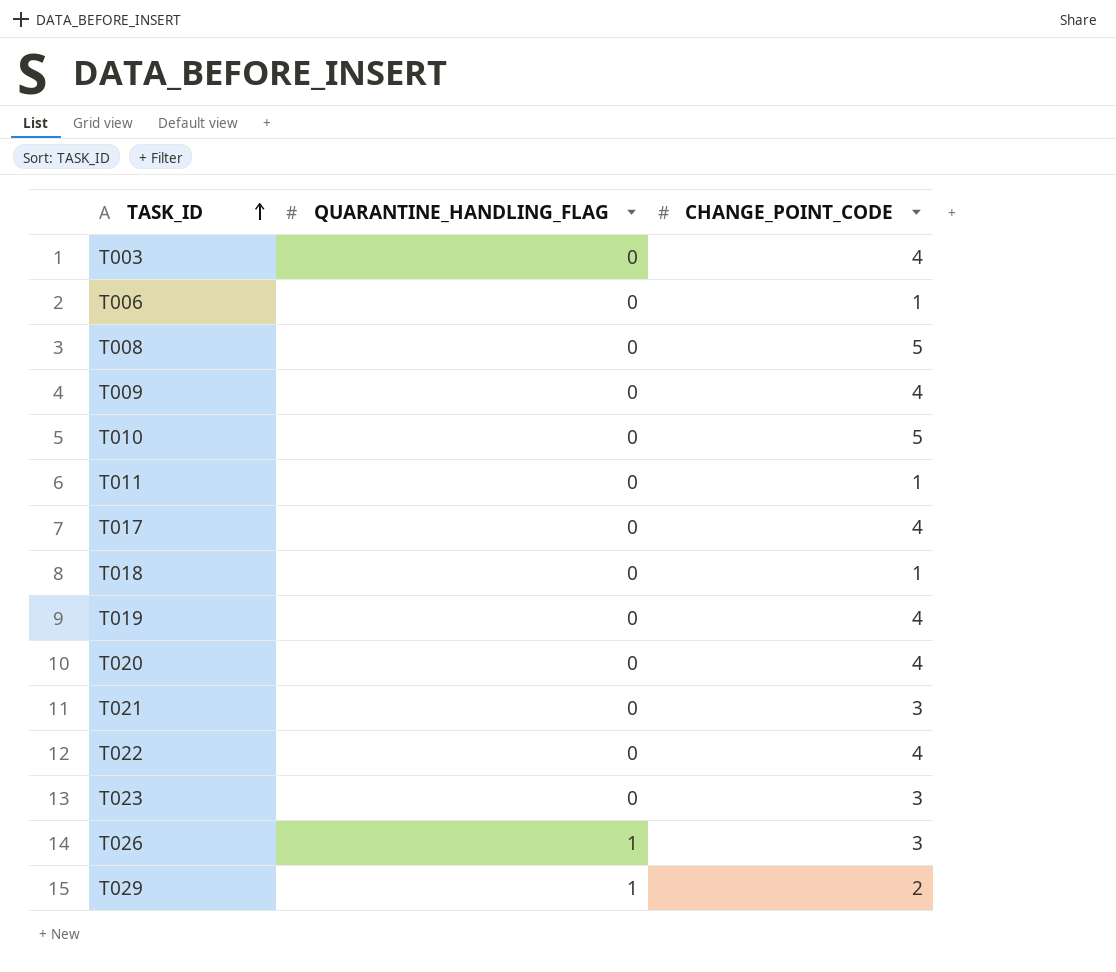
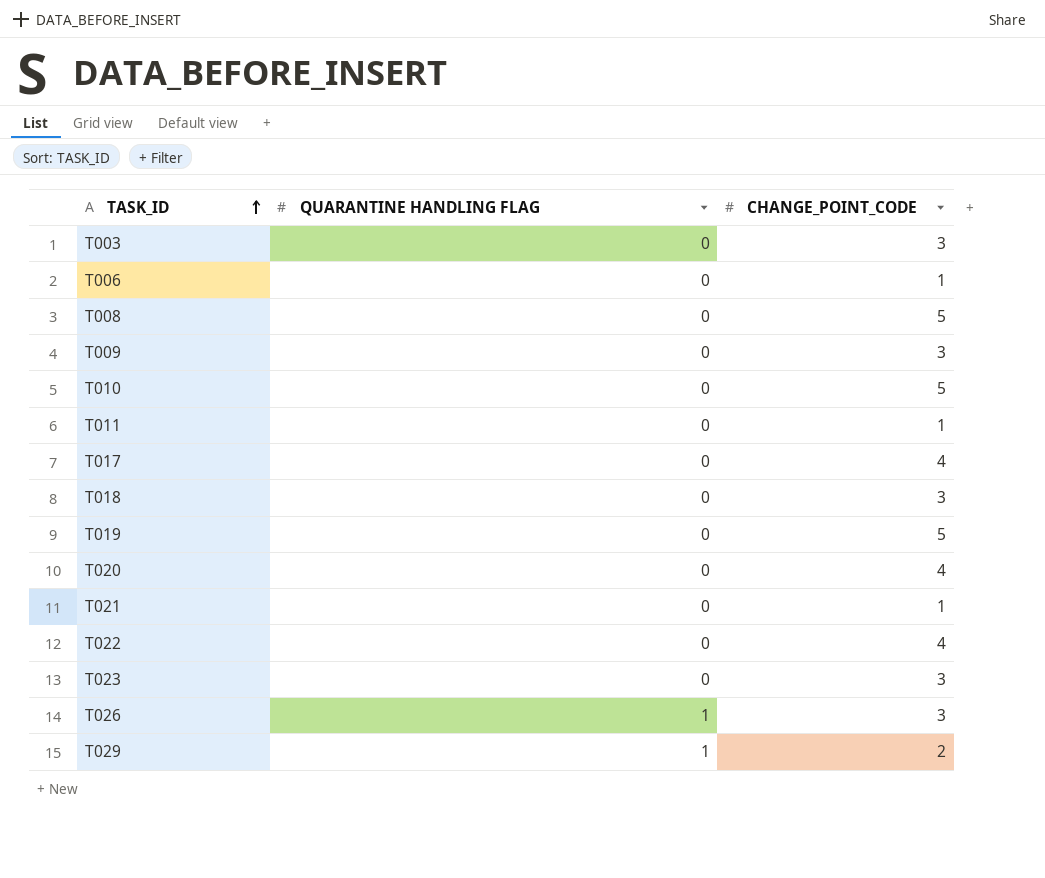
column name: QUARANTINE_HANDLING_FLAG -> QUARANTINE HANDLING FLAG
T003 | CHANGE_POINT_CODE: 4 -> 3
T009 | CHANGE_POINT_CODE: 4 -> 3
T018 | CHANGE_POINT_CODE: 1 -> 3
T019 | CHANGE_POINT_CODE: 4 -> 5
T021 | CHANGE_POINT_CODE: 3 -> 1

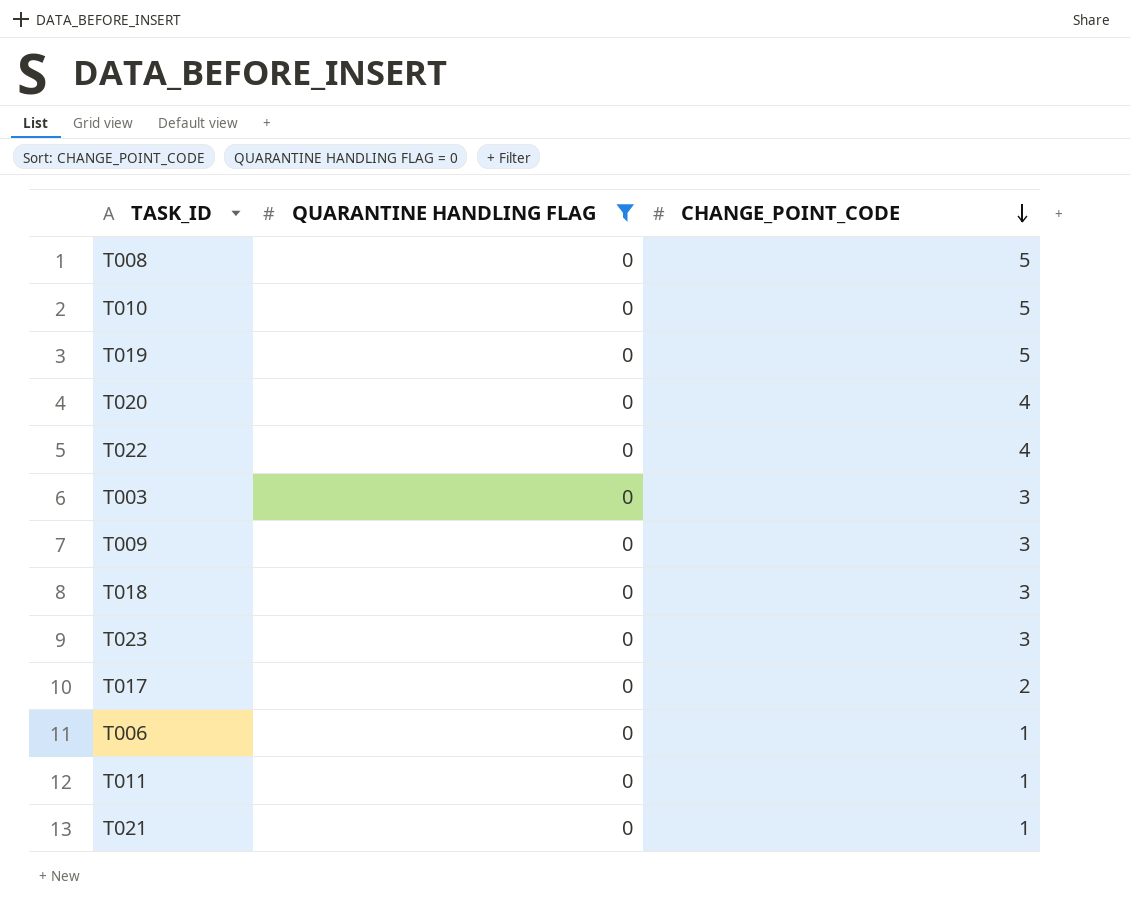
filter: none -> QUARANTINE HANDLING FLAG = 0
row order: TASK_ID ascending -> CHANGE_POINT_CODE descending
T017 | CHANGE_POINT_CODE: 4 -> 2

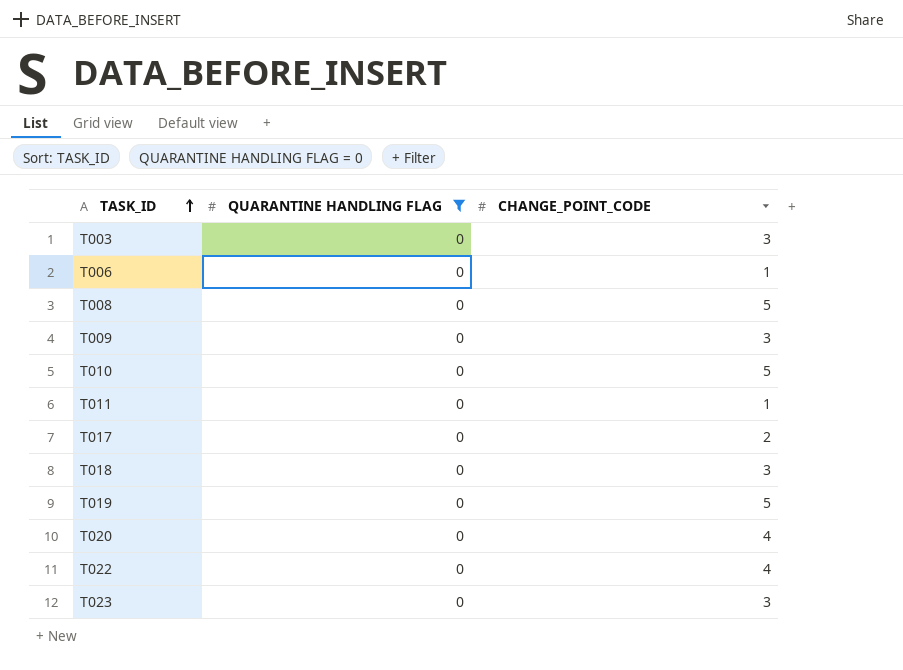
row order: CHANGE_POINT_CODE descending -> TASK_ID ascending
row T021: 0 | 1 -> none

